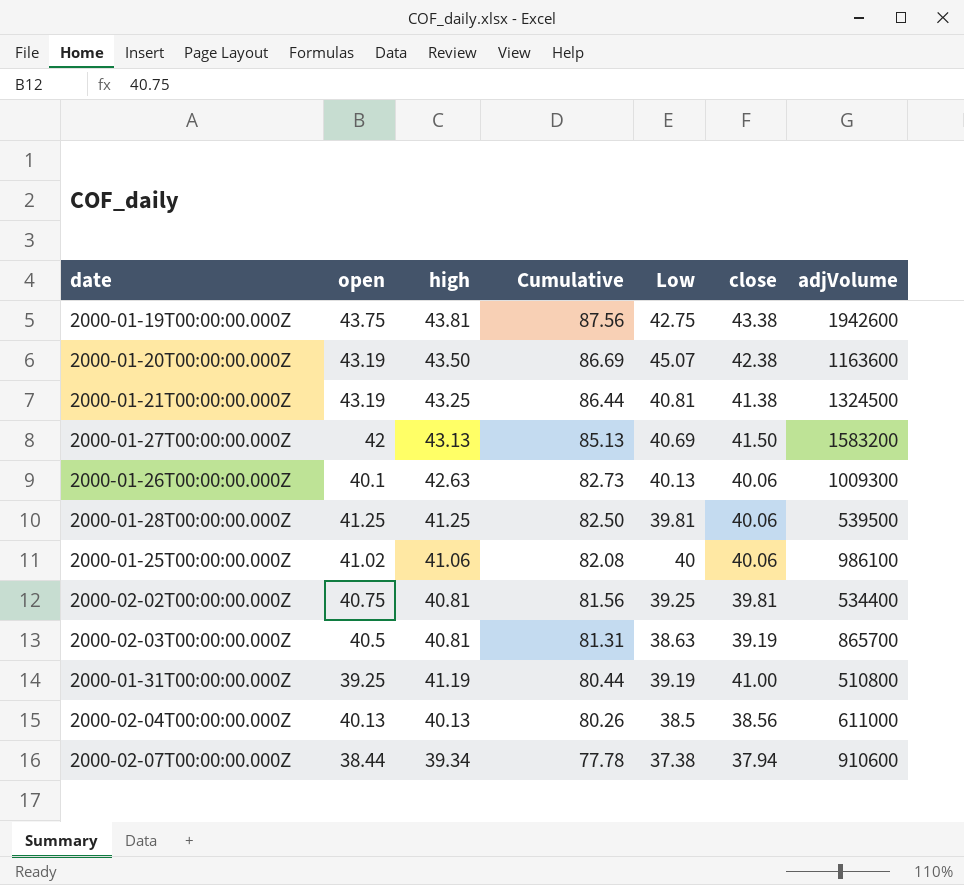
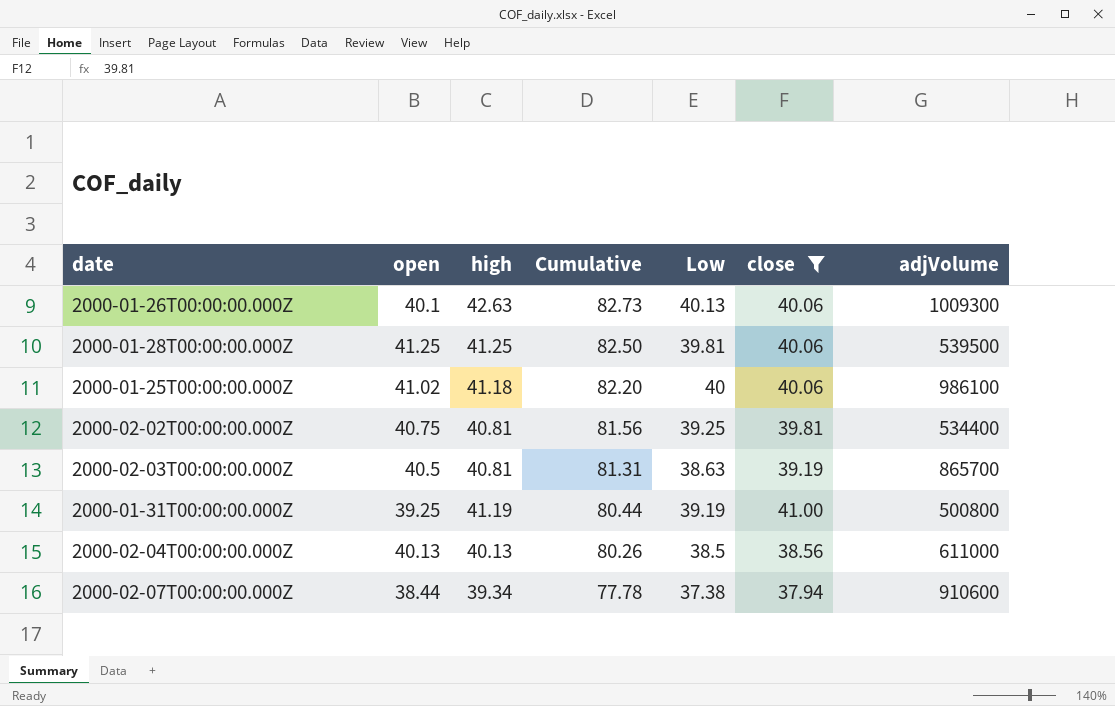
filter: none -> close <= 41.00
2000-01-25T00:00:00.000Z | high: 41.06 -> 41.18
2000-01-25T00:00:00.000Z | Cumulative: 82.08 -> 82.20
2000-01-31T00:00:00.000Z | adjVolume: 510800 -> 500800

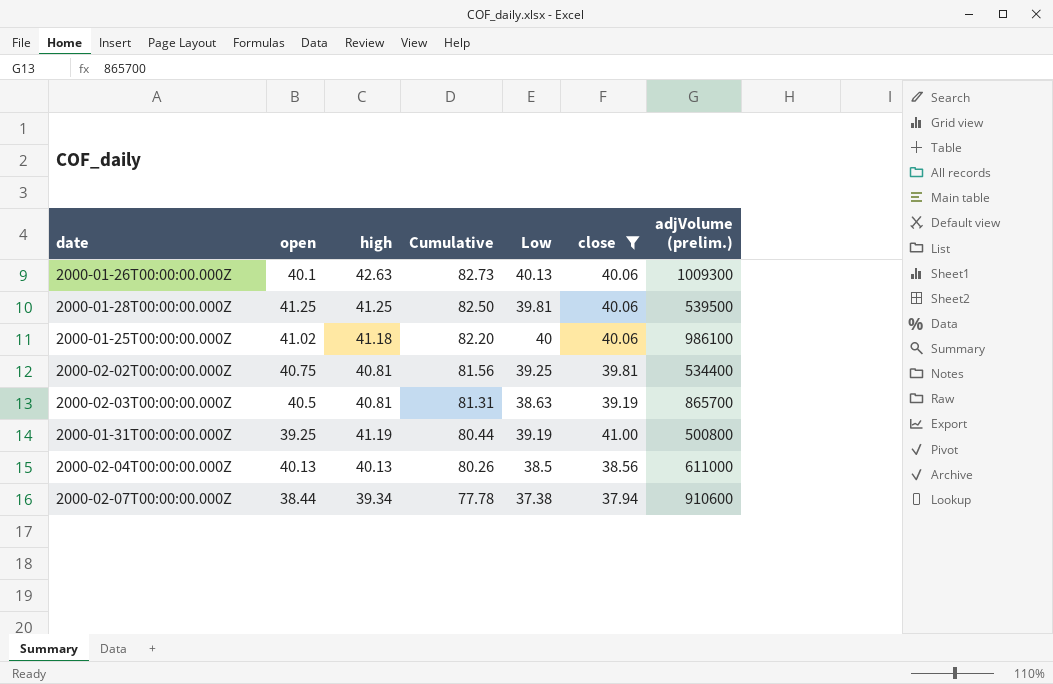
column name: adjVolume -> adjVolume (prelim.)

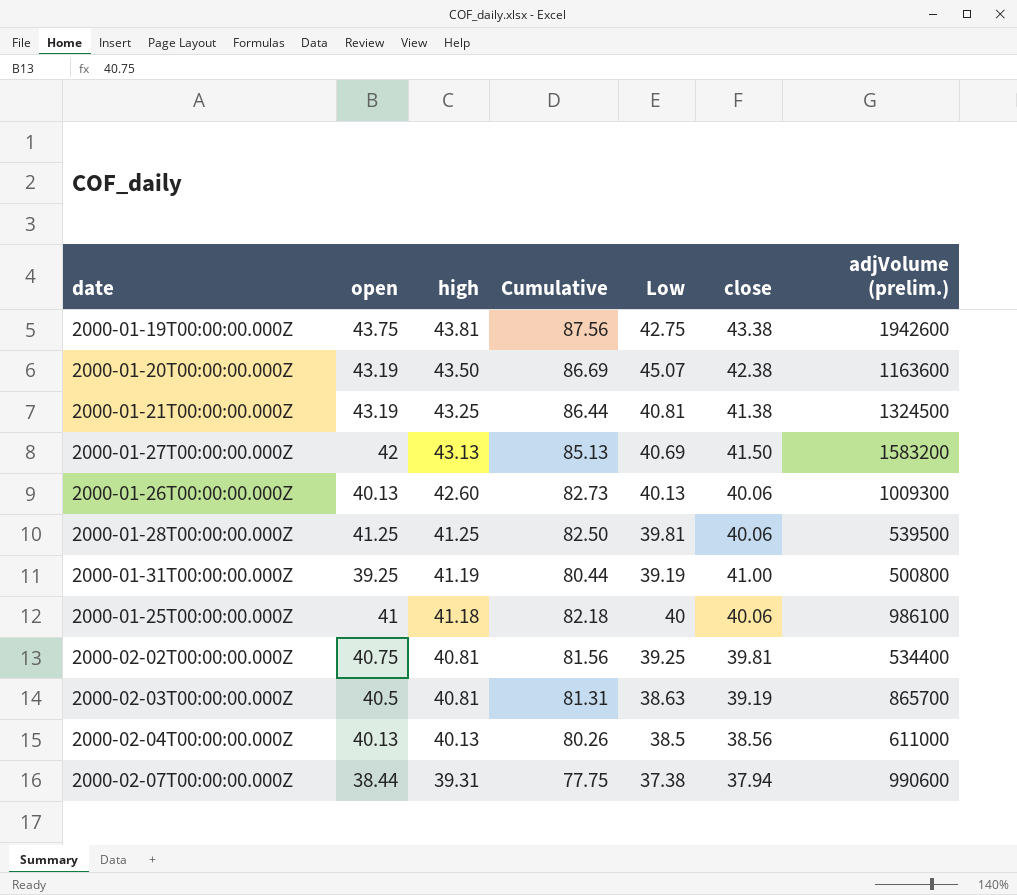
filter: close <= 41.00 -> none
row order: Cumulative descending -> high descending
2000-01-26T00:00:00.000Z | open: 40.1 -> 40.13
2000-01-26T00:00:00.000Z | high: 42.63 -> 42.60
2000-01-25T00:00:00.000Z | open: 41.02 -> 41
2000-01-25T00:00:00.000Z | Cumulative: 82.20 -> 82.18
2000-02-07T00:00:00.000Z | high: 39.34 -> 39.31
2000-02-07T00:00:00.000Z | Cumulative: 77.78 -> 77.75
2000-02-07T00:00:00.000Z | adjVolume (prelim.): 910600 -> 990600

